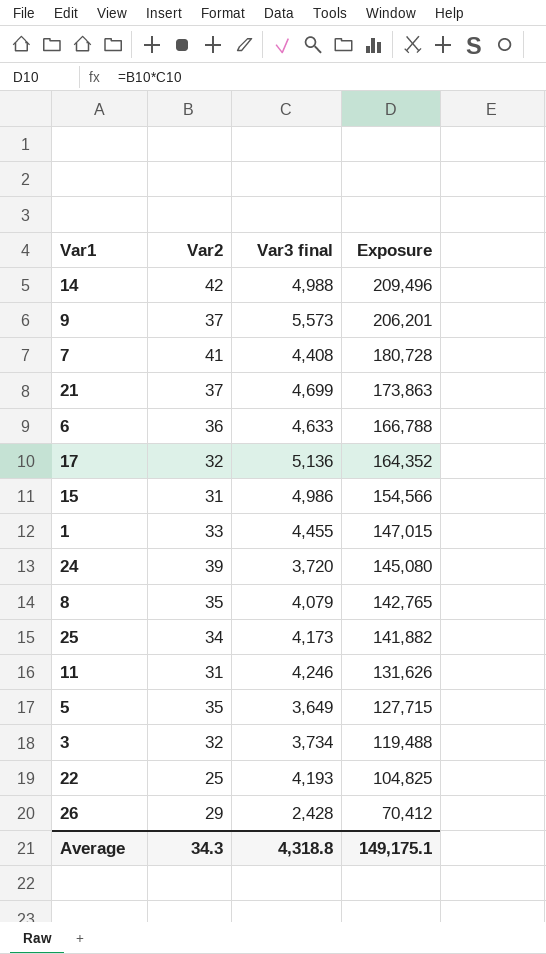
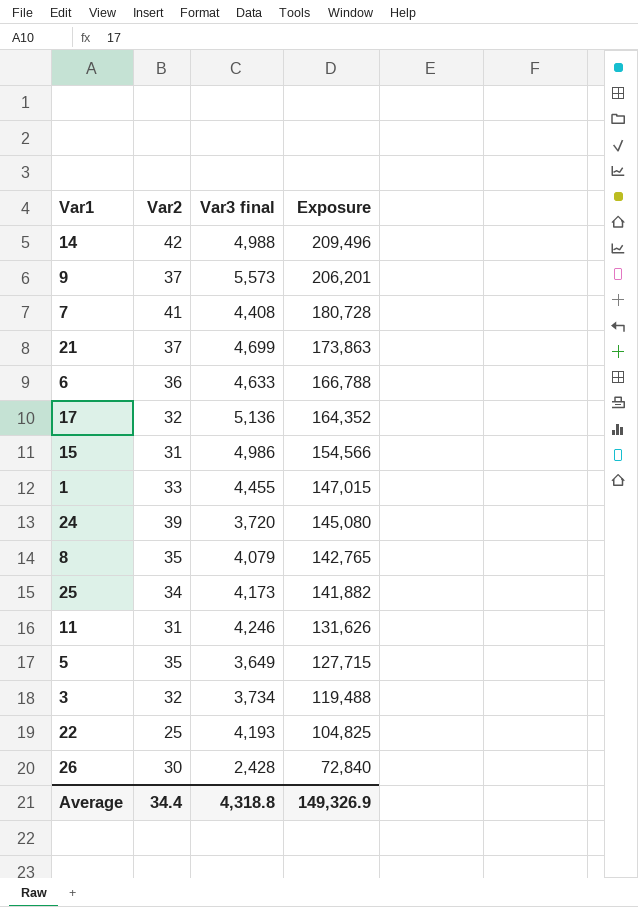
26 | Var2: 29 -> 30
26 | Exposure: 70,412 -> 72,840
Average | Var2: 34.3 -> 34.4
Average | Exposure: 149,175.1 -> 149,326.9

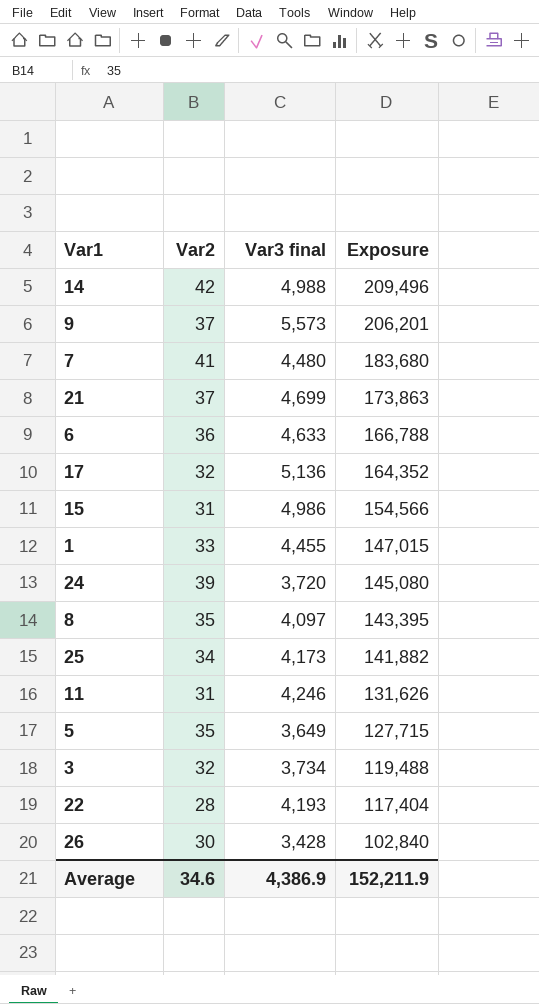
7 | Var3 final: 4,408 -> 4,480
7 | Exposure: 180,728 -> 183,680
8 | Var3 final: 4,079 -> 4,097
8 | Exposure: 142,765 -> 143,395
22 | Var2: 25 -> 28
22 | Exposure: 104,825 -> 117,404
26 | Var3 final: 2,428 -> 3,428
26 | Exposure: 72,840 -> 102,840
Average | Var2: 34.4 -> 34.6
Average | Var3 final: 4,318.8 -> 4,386.9
Average | Exposure: 149,326.9 -> 152,211.9

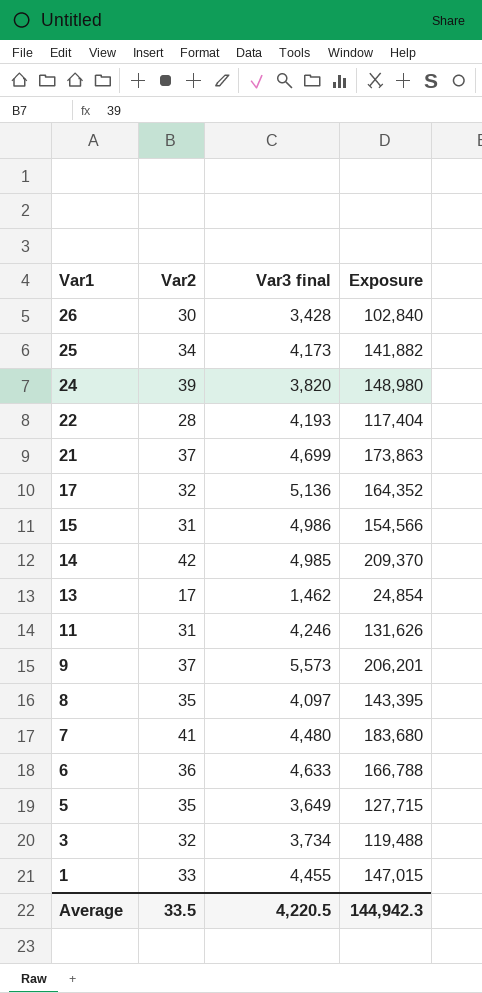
row order: Exposure descending -> Var1 descending
24 | Var3 final: 3,720 -> 3,820
24 | Exposure: 145,080 -> 148,980
14 | Var3 final: 4,988 -> 4,985
14 | Exposure: 209,496 -> 209,370
row 13: none -> 17 | 1,462 | 24,854
Average | Var2: 34.6 -> 33.5
Average | Var3 final: 4,386.9 -> 4,220.5
Average | Exposure: 152,211.9 -> 144,942.3

